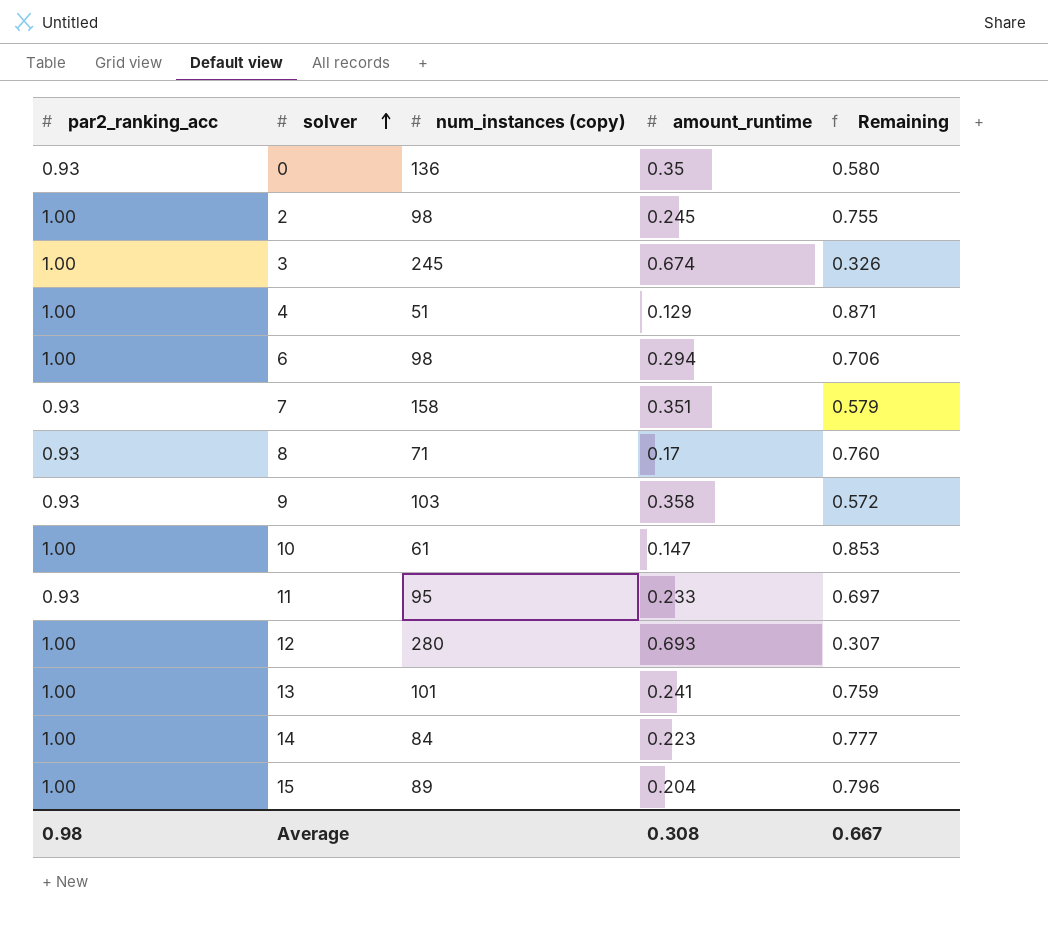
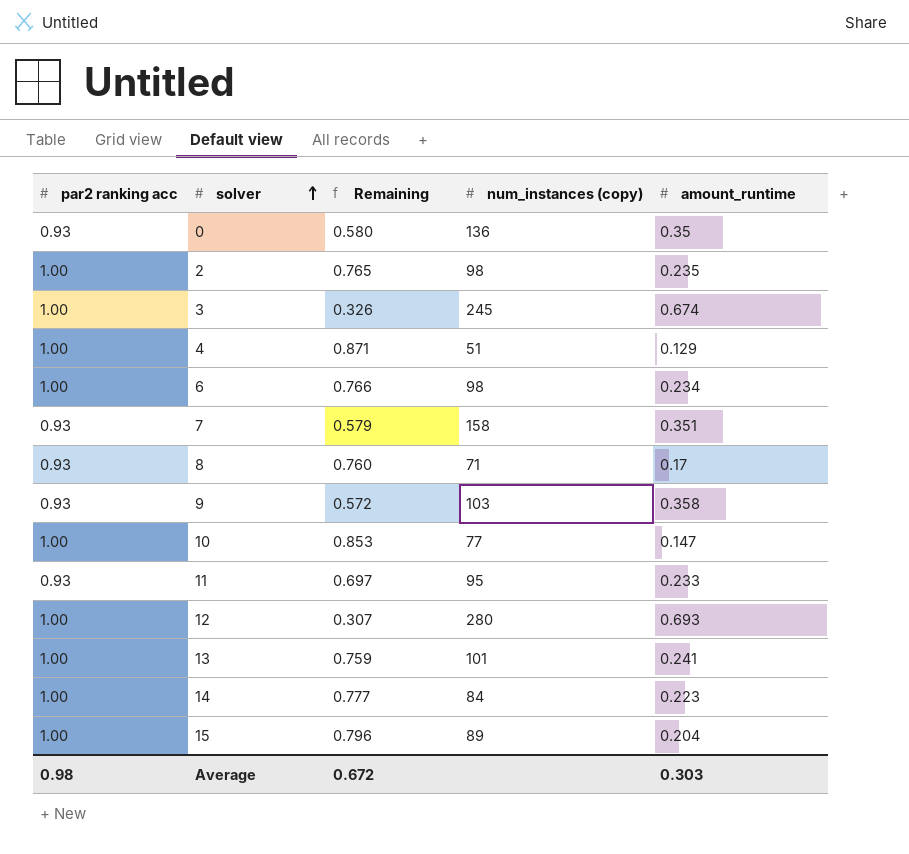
column name: par2_ranking_acc -> par2 ranking acc
column Remaining | position: 5 -> 3
2 | Remaining: 0.755 -> 0.765
2 | amount_runtime: 0.245 -> 0.235
6 | Remaining: 0.706 -> 0.766
6 | amount_runtime: 0.294 -> 0.234
10 | num_instances (copy): 61 -> 77
Average | Remaining: 0.667 -> 0.672
Average | amount_runtime: 0.308 -> 0.303

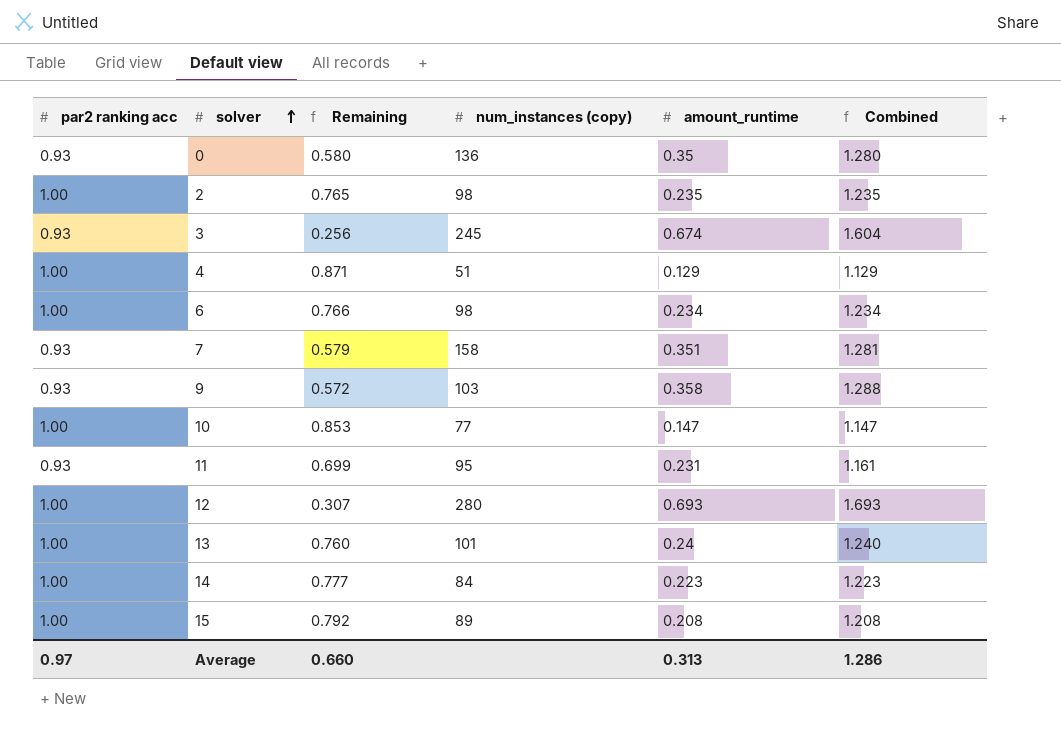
column Combined | formula: none -> [par2 ranking acc] + [amount_runtime]
row 8: 0.93 | 0.760 | 71 | 0.17 -> none
3 | par2 ranking acc: 1.00 -> 0.93
3 | Remaining: 0.326 -> 0.256
11 | Remaining: 0.697 -> 0.699
11 | amount_runtime: 0.233 -> 0.231
13 | Remaining: 0.759 -> 0.760
13 | amount_runtime: 0.241 -> 0.24
15 | Remaining: 0.796 -> 0.792
15 | amount_runtime: 0.204 -> 0.208
Average | par2 ranking acc: 0.98 -> 0.97
Average | Remaining: 0.672 -> 0.660
Average | amount_runtime: 0.303 -> 0.313

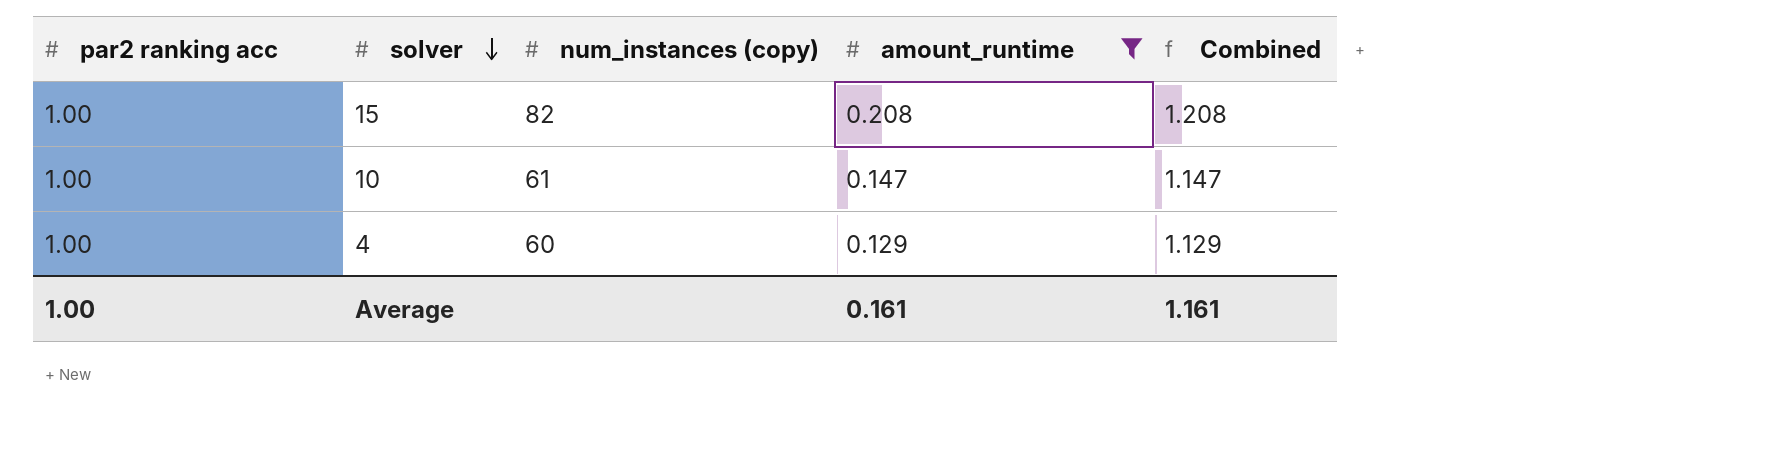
filter: none -> amount_runtime <= 0.208
row order: solver ascending -> solver descending
column Remaining | formula: [par2 ranking acc] - [amount_runtime] -> none
15 | num_instances (copy): 89 -> 82
10 | num_instances (copy): 77 -> 61
4 | num_instances (copy): 51 -> 60
Average | par2 ranking acc: 0.97 -> 1.00
Average | amount_runtime: 0.313 -> 0.161
Average | Combined: 1.286 -> 1.161

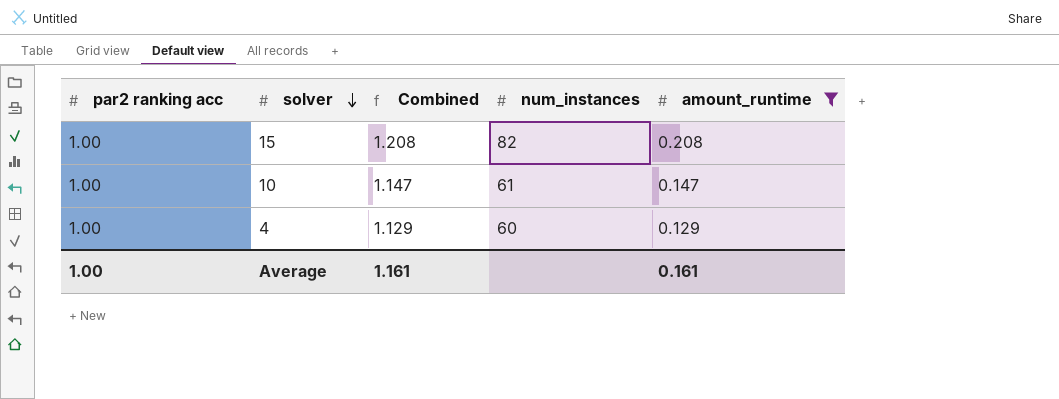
column Combined | position: 5 -> 3
column name: num_instances (copy) -> num_instances

